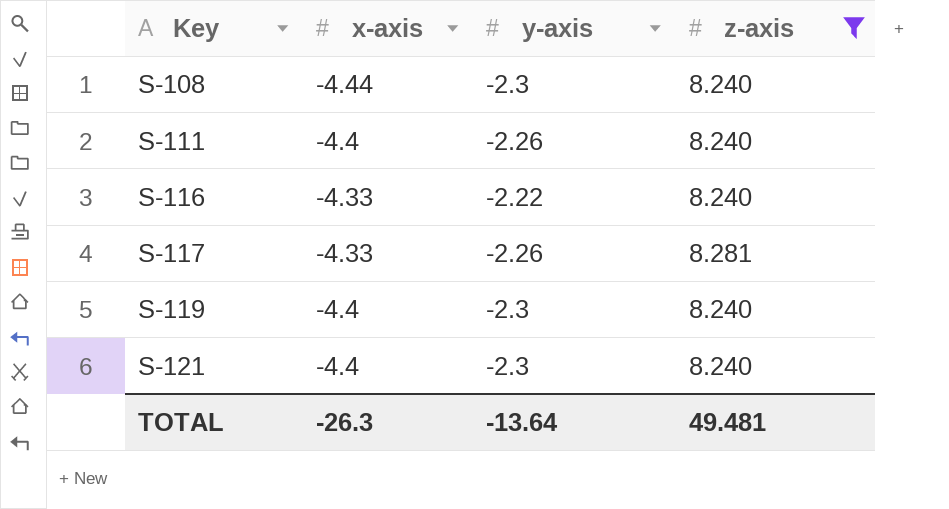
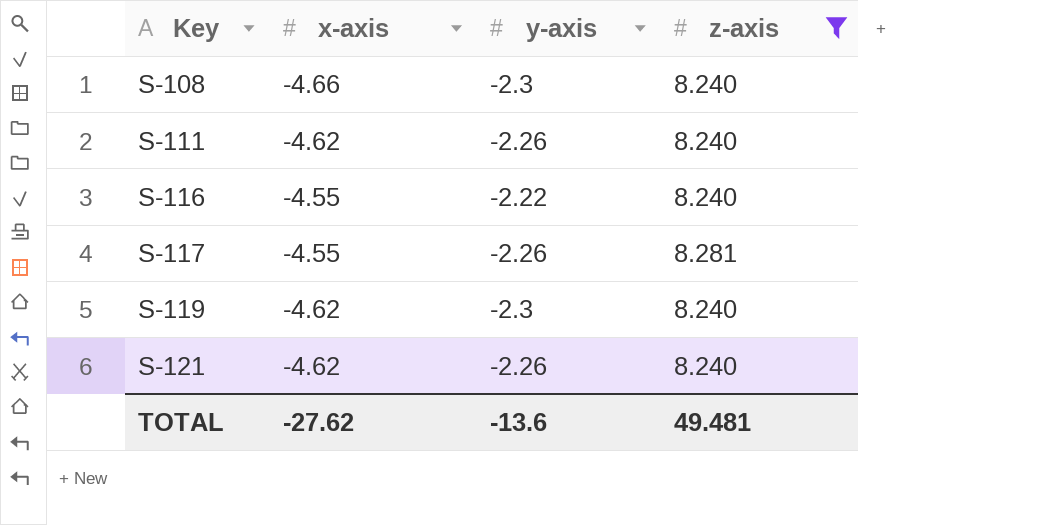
S-108 | x-axis: -4.44 -> -4.66
S-111 | x-axis: -4.4 -> -4.62
S-116 | x-axis: -4.33 -> -4.55
S-117 | x-axis: -4.33 -> -4.55
S-119 | x-axis: -4.4 -> -4.62
S-121 | x-axis: -4.4 -> -4.62
S-121 | y-axis: -2.3 -> -2.26
TOTAL | x-axis: -26.3 -> -27.62
TOTAL | y-axis: -13.64 -> -13.6

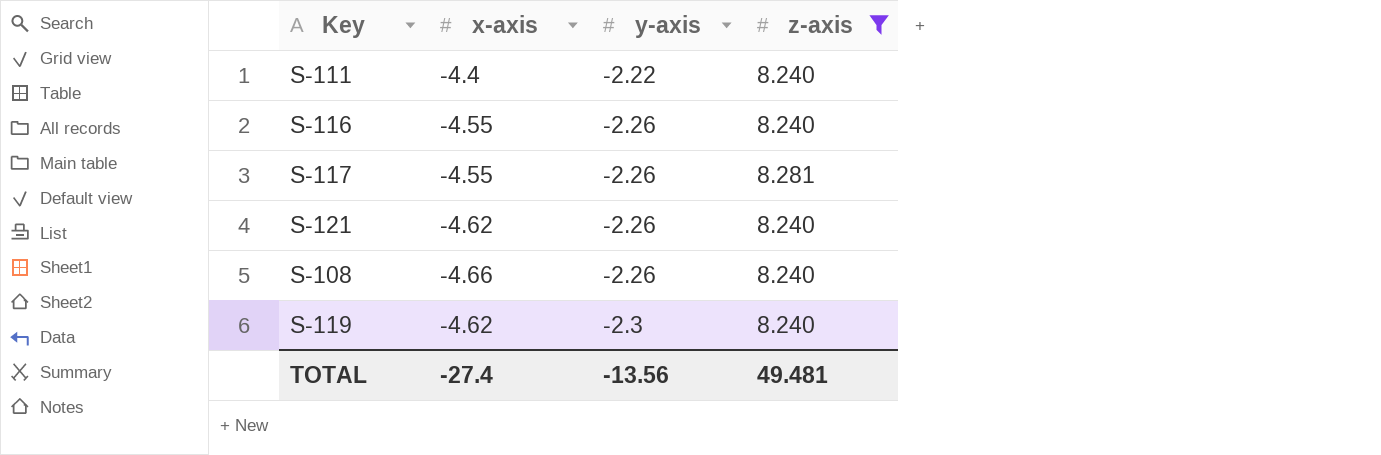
row order: Key ascending -> y-axis descending
S-111 | x-axis: -4.62 -> -4.4
S-111 | y-axis: -2.26 -> -2.22
S-116 | y-axis: -2.22 -> -2.26
S-108 | y-axis: -2.3 -> -2.26
TOTAL | x-axis: -27.62 -> -27.4
TOTAL | y-axis: -13.6 -> -13.56

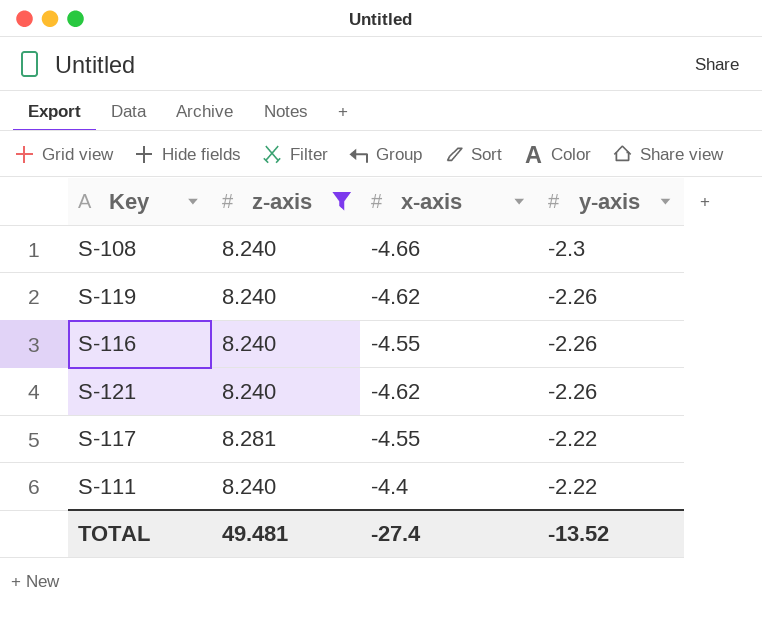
row order: y-axis descending -> y-axis ascending
column z-axis | position: 4 -> 2
S-108 | y-axis: -2.26 -> -2.3
S-119 | y-axis: -2.3 -> -2.26
S-117 | y-axis: -2.26 -> -2.22
TOTAL | y-axis: -13.56 -> -13.52

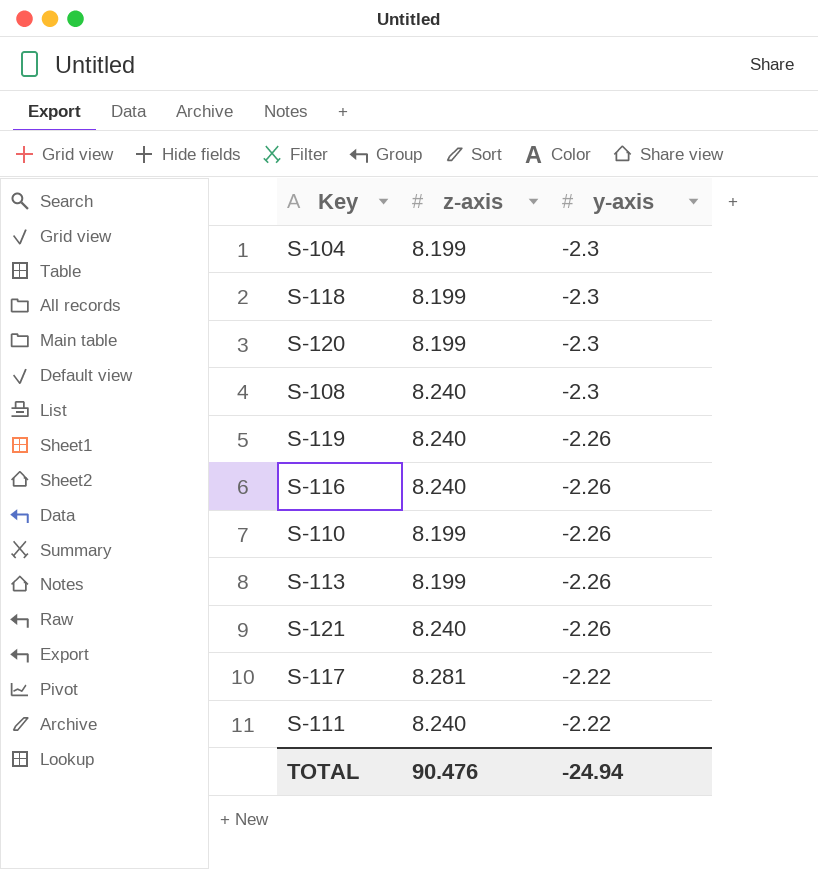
filter: z-axis != 8.199 -> none
column x-axis | position: 3 -> none
TOTAL | z-axis: 49.481 -> 90.476
TOTAL | y-axis: -13.52 -> -24.94

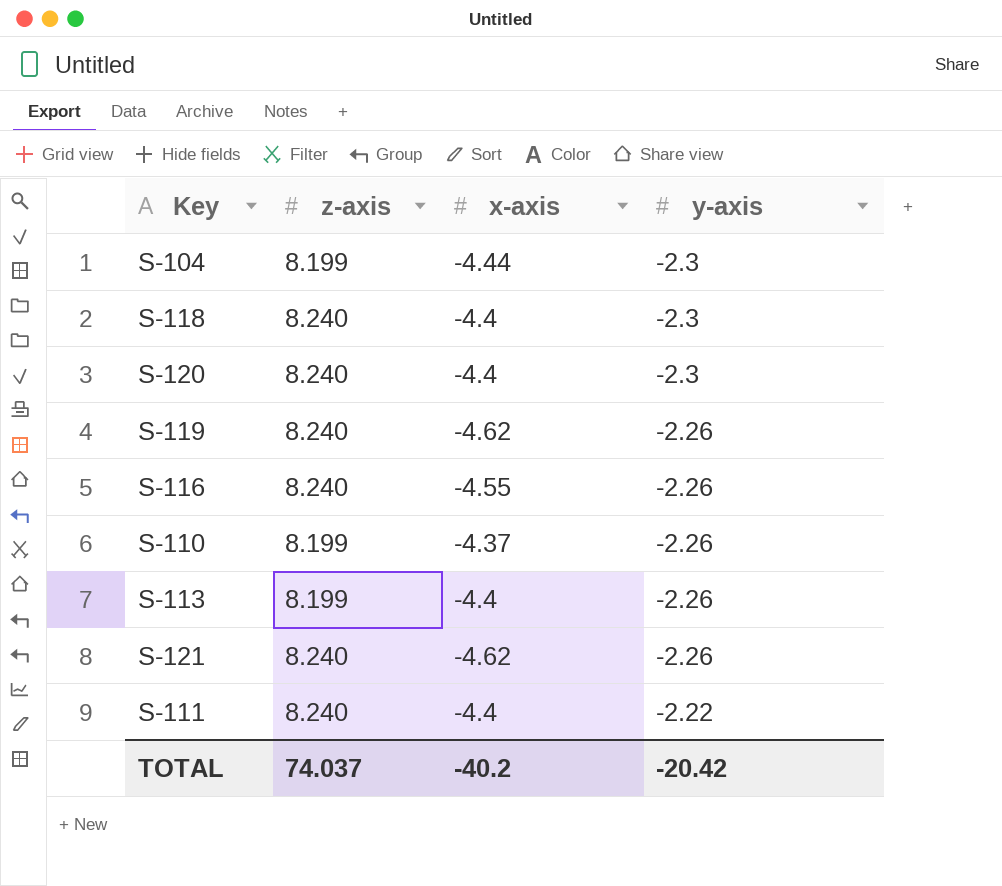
column x-axis | position: none -> 3
row S-108: 8.240 | -2.3 -> none
row S-117: 8.281 | -2.22 -> none
S-118 | z-axis: 8.199 -> 8.240
S-120 | z-axis: 8.199 -> 8.240
TOTAL | z-axis: 90.476 -> 74.037
TOTAL | y-axis: -24.94 -> -20.42

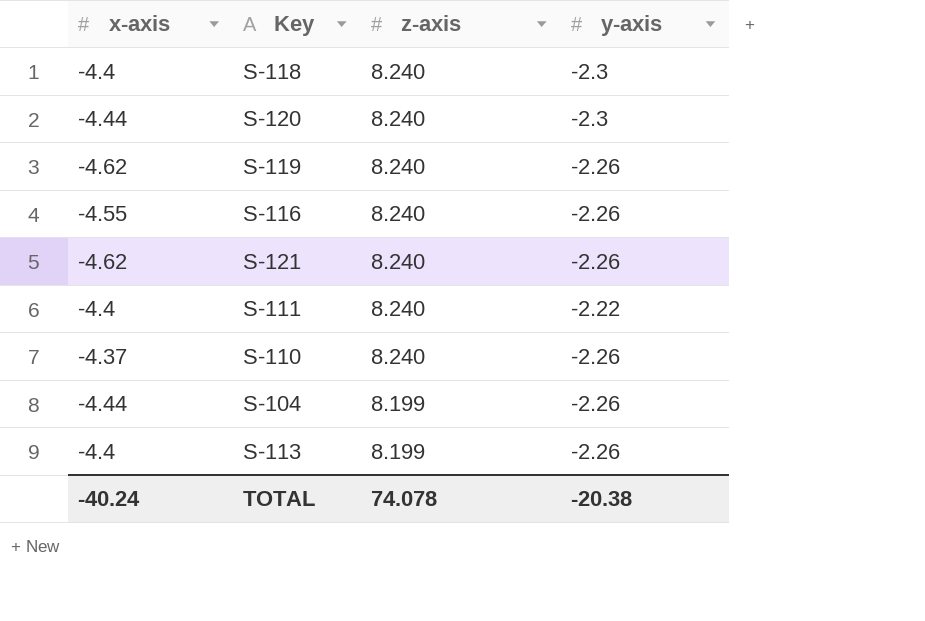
row order: y-axis ascending -> z-axis descending
column x-axis | position: 3 -> 1
S-120 | x-axis: -4.4 -> -4.44
S-110 | z-axis: 8.199 -> 8.240
S-104 | y-axis: -2.3 -> -2.26
TOTAL | x-axis: -40.2 -> -40.24
TOTAL | z-axis: 74.037 -> 74.078
TOTAL | y-axis: -20.42 -> -20.38

